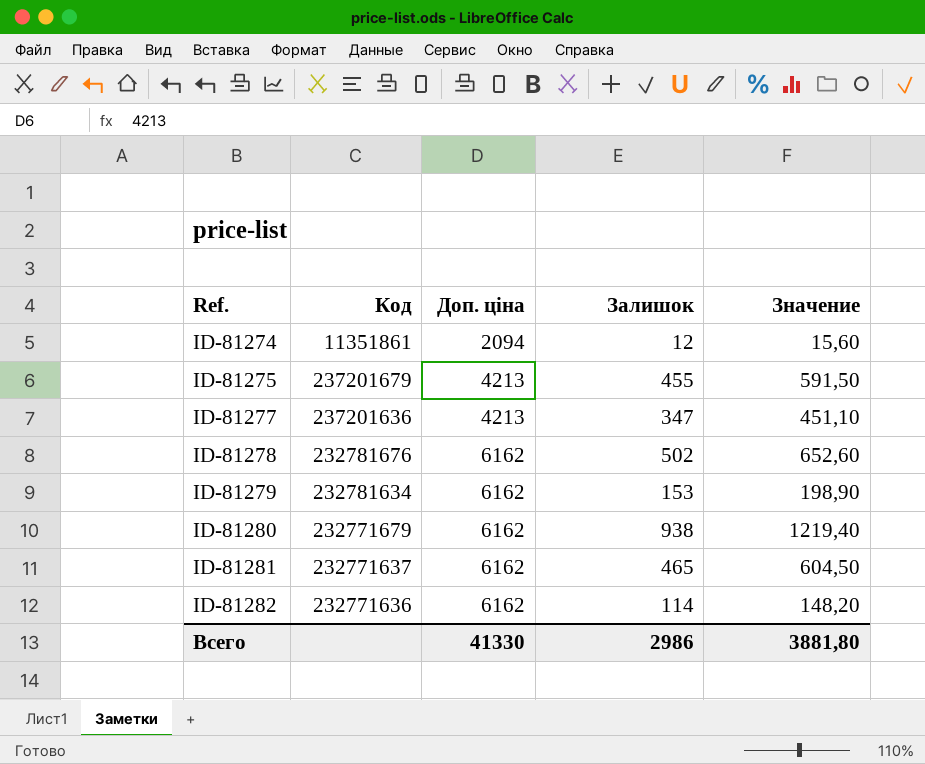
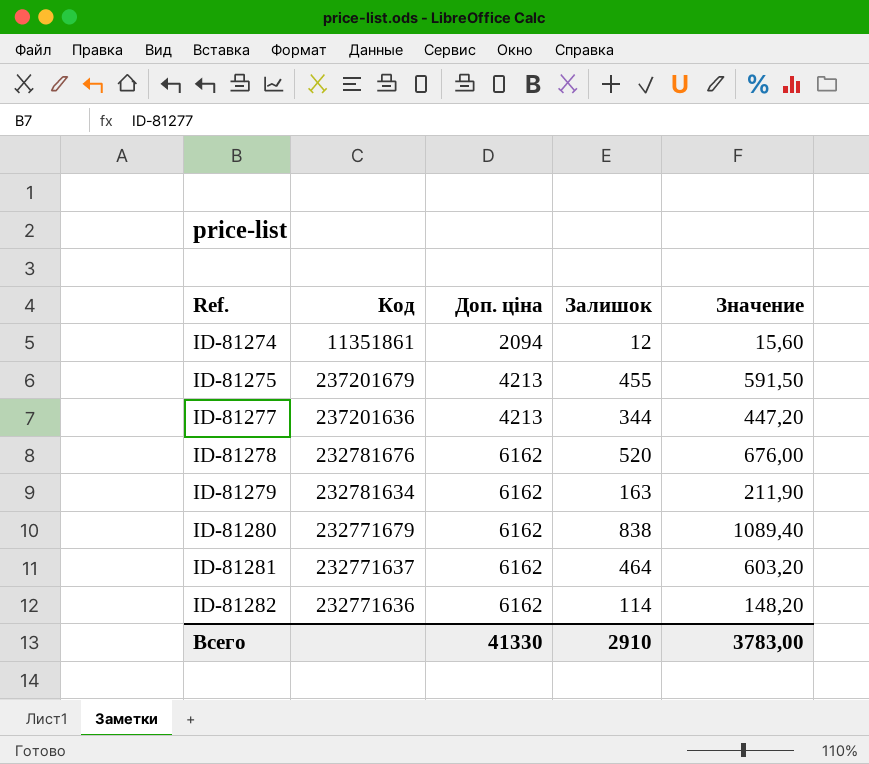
ID-81277 | Залишок: 347 -> 344
ID-81277 | Значение: 451,10 -> 447,20
ID-81278 | Залишок: 502 -> 520
ID-81278 | Значение: 652,60 -> 676,00
ID-81279 | Залишок: 153 -> 163
ID-81279 | Значение: 198,90 -> 211,90
ID-81280 | Залишок: 938 -> 838
ID-81280 | Значение: 1219,40 -> 1089,40
ID-81281 | Залишок: 465 -> 464
ID-81281 | Значение: 604,50 -> 603,20
Всего | Залишок: 2986 -> 2910
Всего | Значение: 3881,80 -> 3783,00

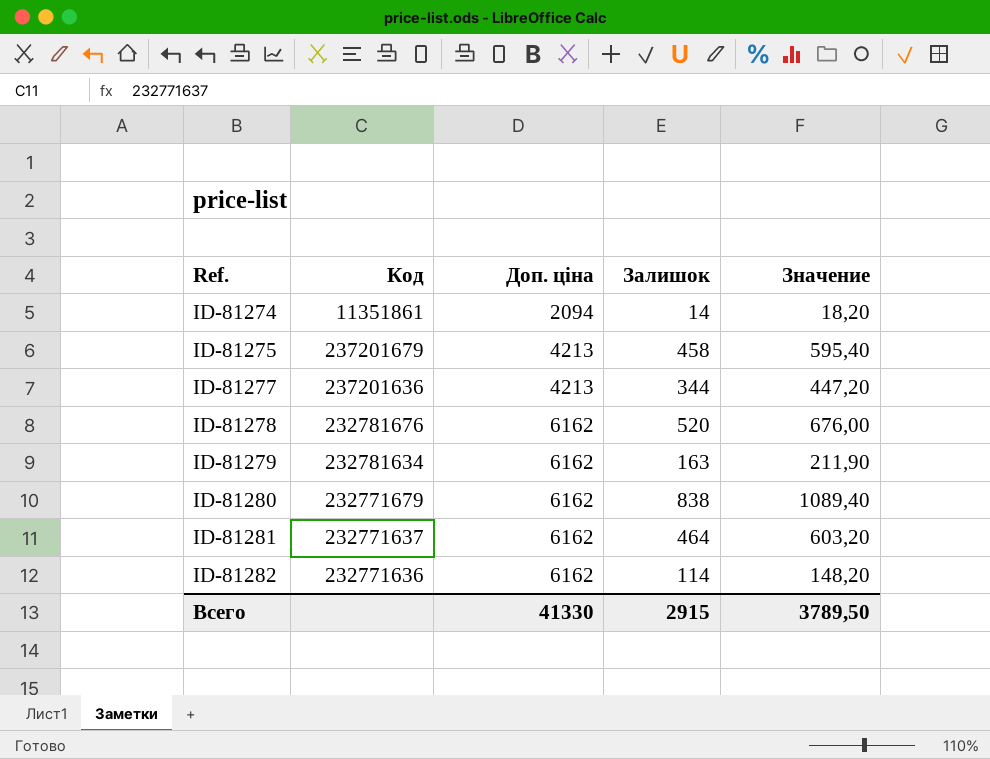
ID-81274 | Залишок: 12 -> 14
ID-81274 | Значение: 15,60 -> 18,20
ID-81275 | Залишок: 455 -> 458
ID-81275 | Значение: 591,50 -> 595,40
Всего | Залишок: 2910 -> 2915
Всего | Значение: 3783,00 -> 3789,50

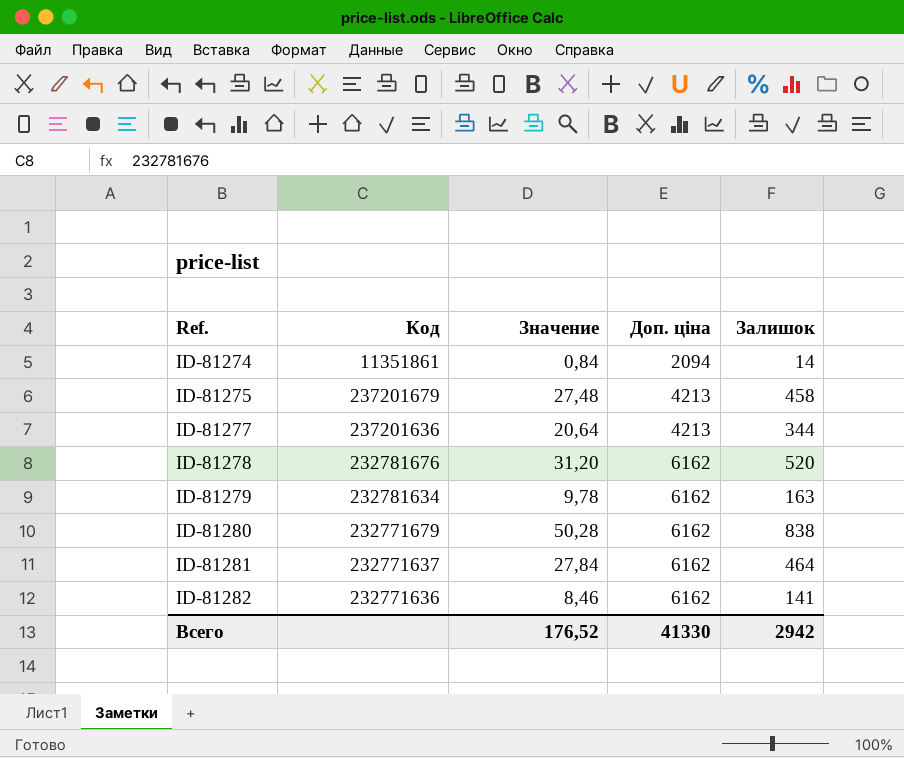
column Значение | formula: [Залишок] * 1,3 -> [Залишок] * 0,06
column Значение | position: 5 -> 3
ID-81282 | Залишок: 114 -> 141
Всего | Значение: 3789,50 -> 176,52
Всего | Залишок: 2915 -> 2942

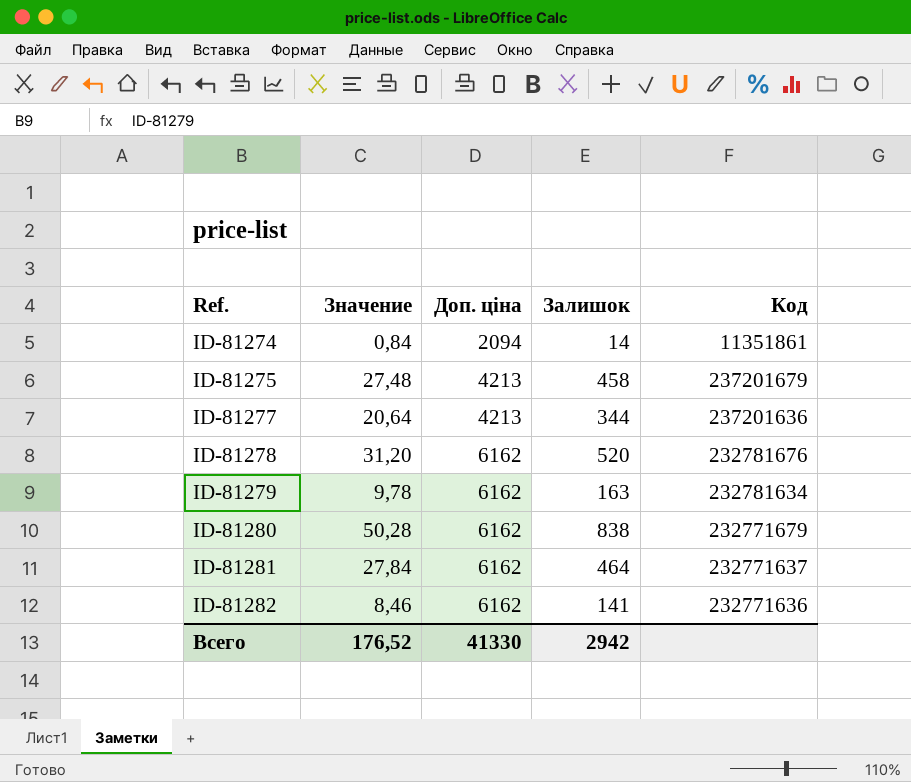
column Код | position: 2 -> 5

